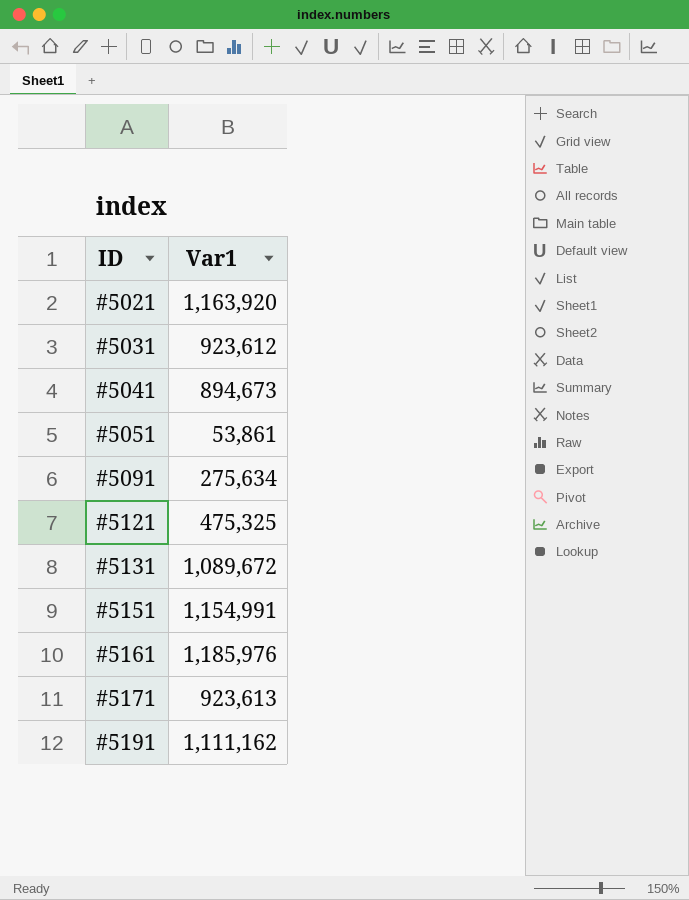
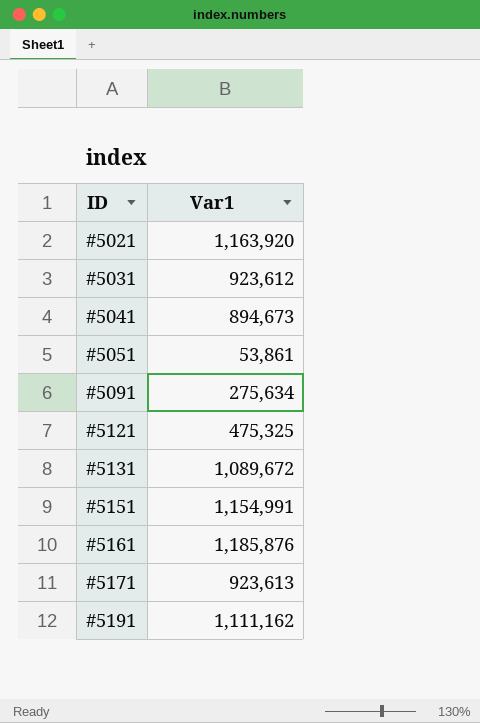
#5161 | Var1: 1,185,976 -> 1,185,876

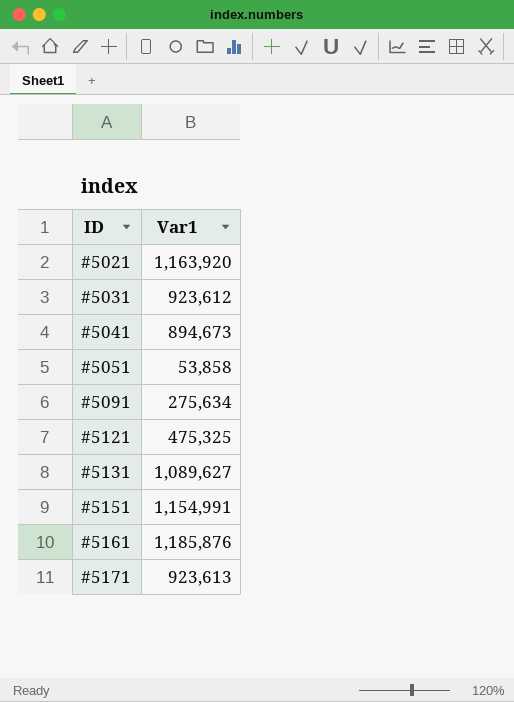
row #5191: 1,111,162 -> none
#5051 | Var1: 53,861 -> 53,858
#5131 | Var1: 1,089,672 -> 1,089,627

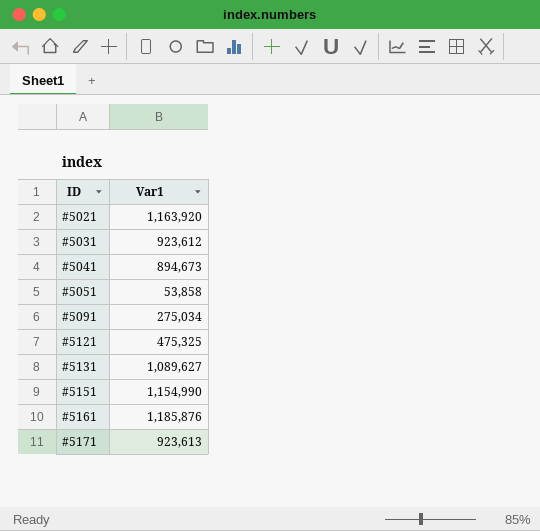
#5091 | Var1: 275,634 -> 275,034
#5151 | Var1: 1,154,991 -> 1,154,990

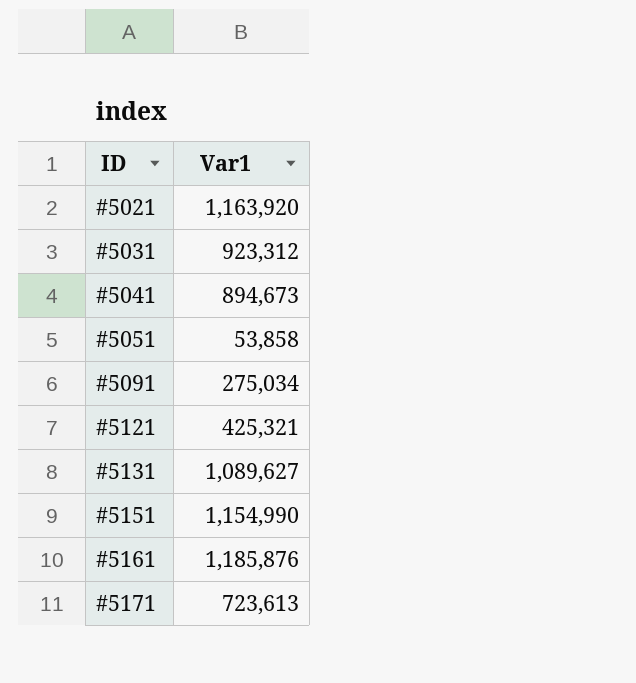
#5031 | Var1: 923,612 -> 923,312
#5121 | Var1: 475,325 -> 425,321
#5171 | Var1: 923,613 -> 723,613

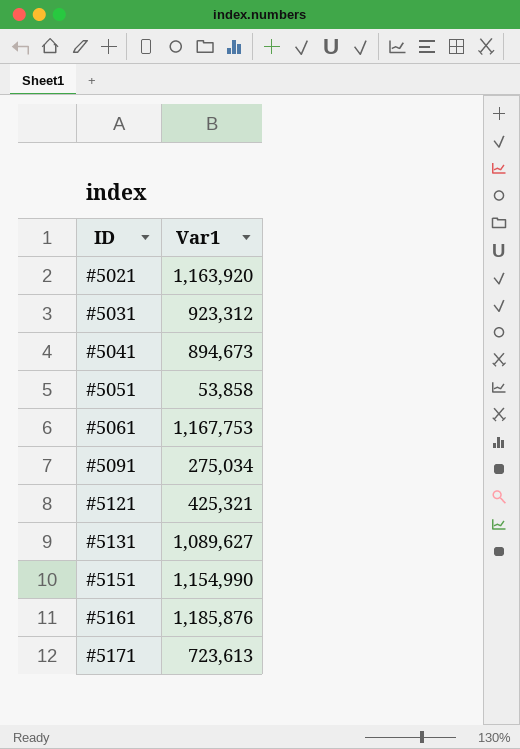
row #5061: none -> 1,167,753

